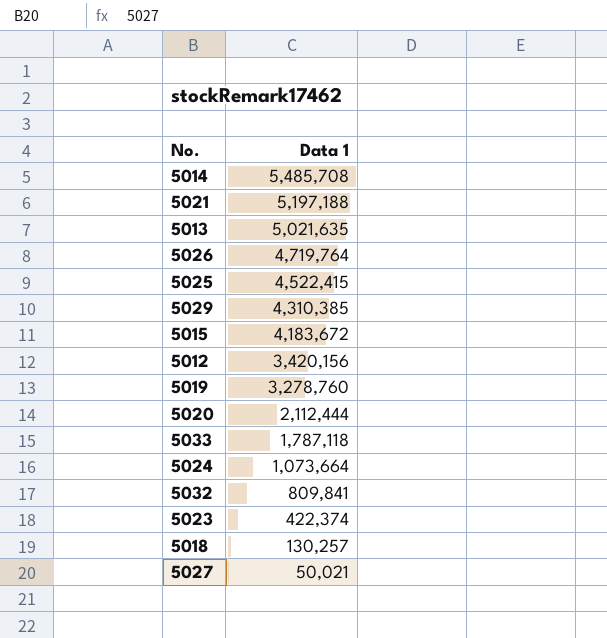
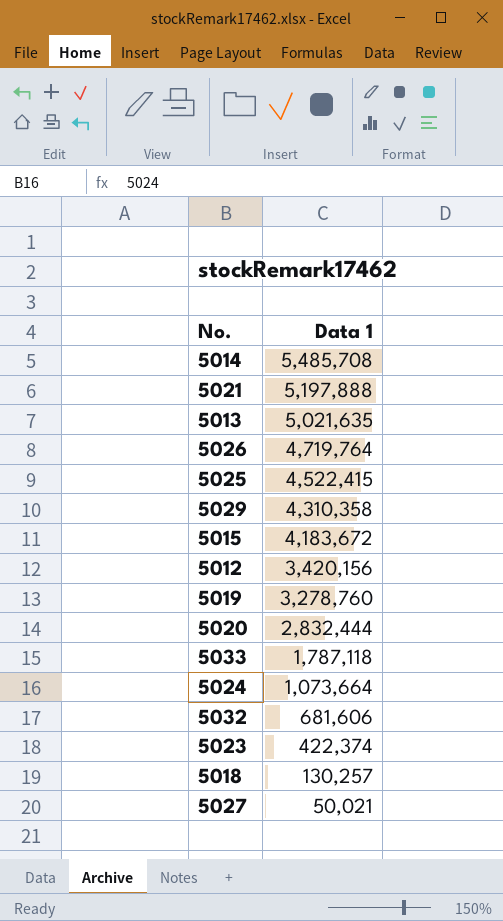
5021 | Data 1: 5,197,188 -> 5,197,888
5029 | Data 1: 4,310,385 -> 4,310,358
5020 | Data 1: 2,112,444 -> 2,832,444
5032 | Data 1: 809,841 -> 681,606

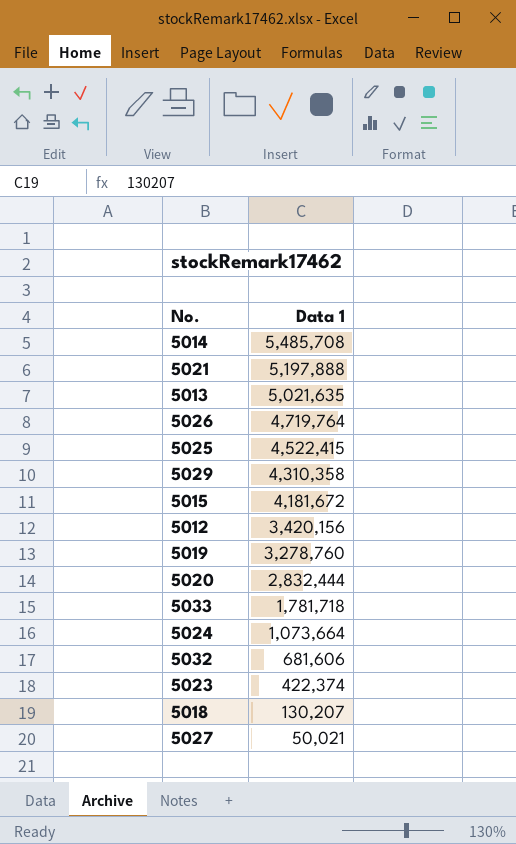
5015 | Data 1: 4,183,672 -> 4,181,672
5033 | Data 1: 1,787,118 -> 1,781,718
5018 | Data 1: 130,257 -> 130,207

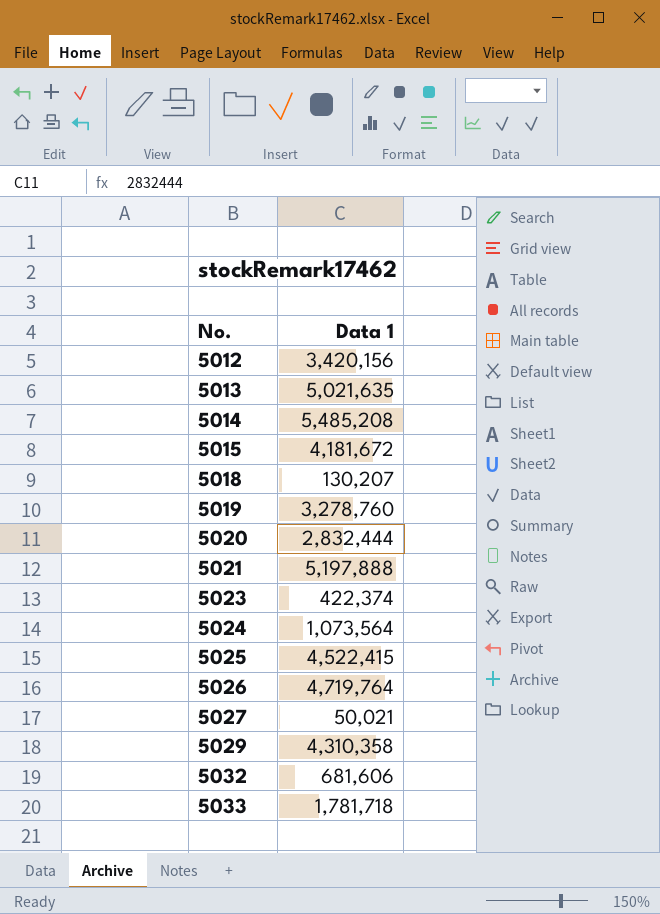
row order: Data 1 descending -> No. ascending
5014 | Data 1: 5,485,708 -> 5,485,208
5024 | Data 1: 1,073,664 -> 1,073,564

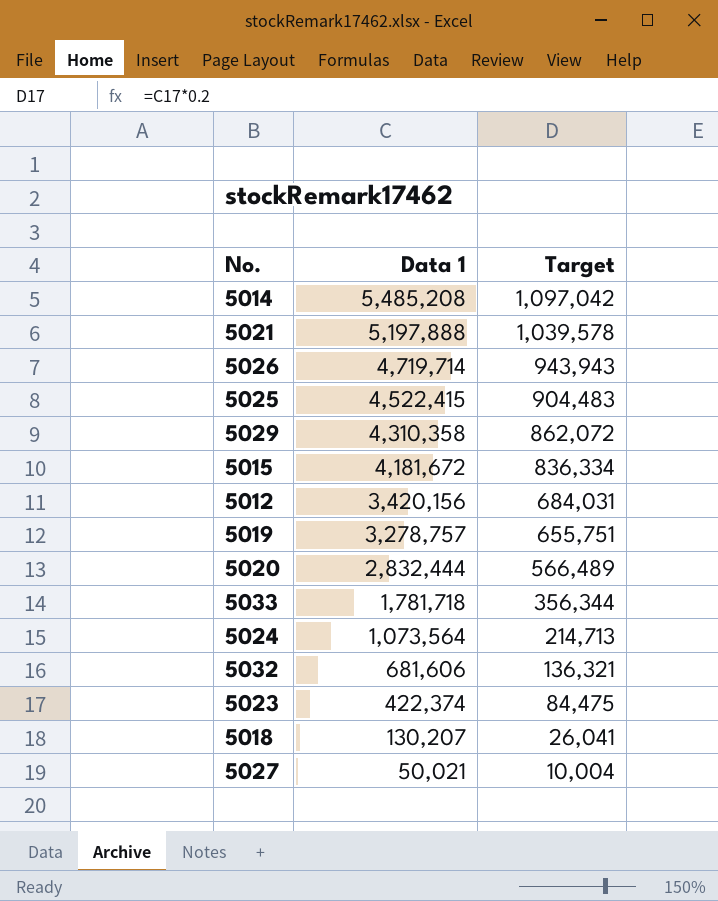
row order: No. ascending -> Data 1 descending
column Target | formula: none -> [Data 1] * 0.2
row 5013: 5,021,635 -> none
5026 | Data 1: 4,719,764 -> 4,719,714
5019 | Data 1: 3,278,760 -> 3,278,757

